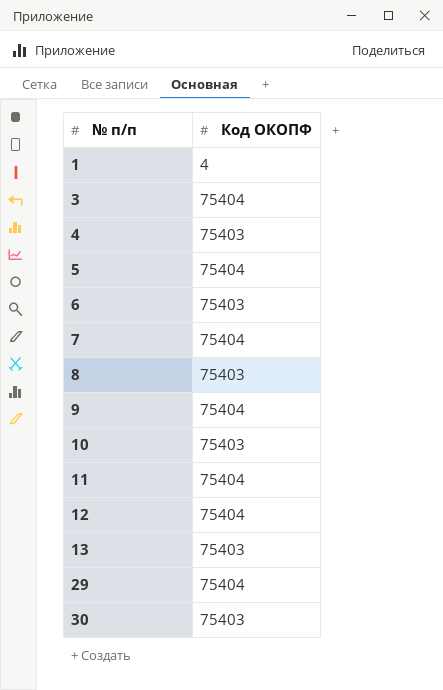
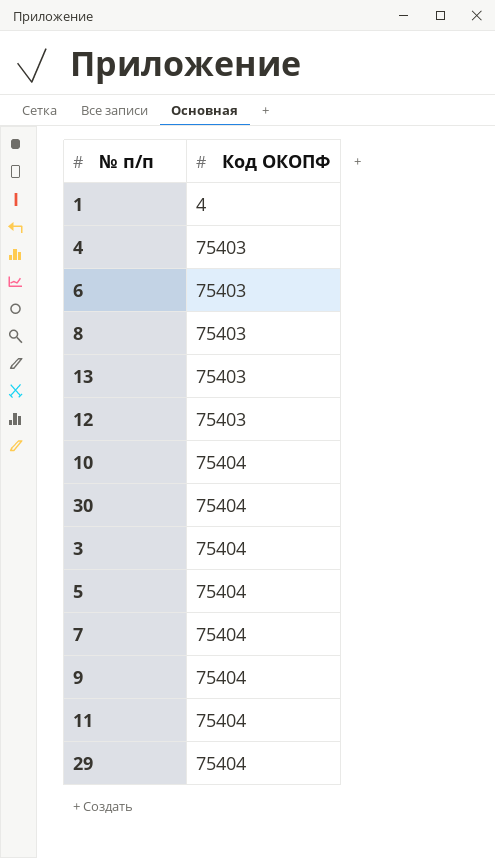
row order: № п/п ascending -> Код ОКОПФ ascending
12 | Код ОКОПФ: 75404 -> 75403
10 | Код ОКОПФ: 75403 -> 75404
30 | Код ОКОПФ: 75403 -> 75404

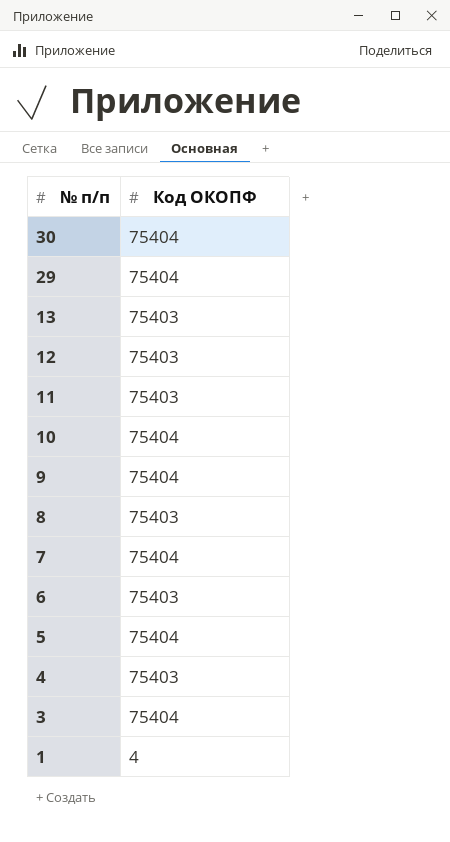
row order: Код ОКОПФ ascending -> № п/п descending
11 | Код ОКОПФ: 75404 -> 75403

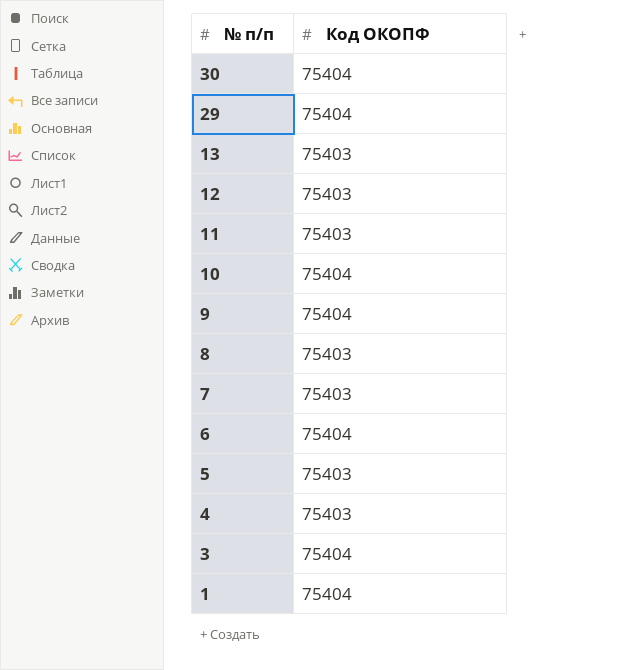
7 | Код ОКОПФ: 75404 -> 75403
6 | Код ОКОПФ: 75403 -> 75404
5 | Код ОКОПФ: 75404 -> 75403
1 | Код ОКОПФ: 4 -> 75404

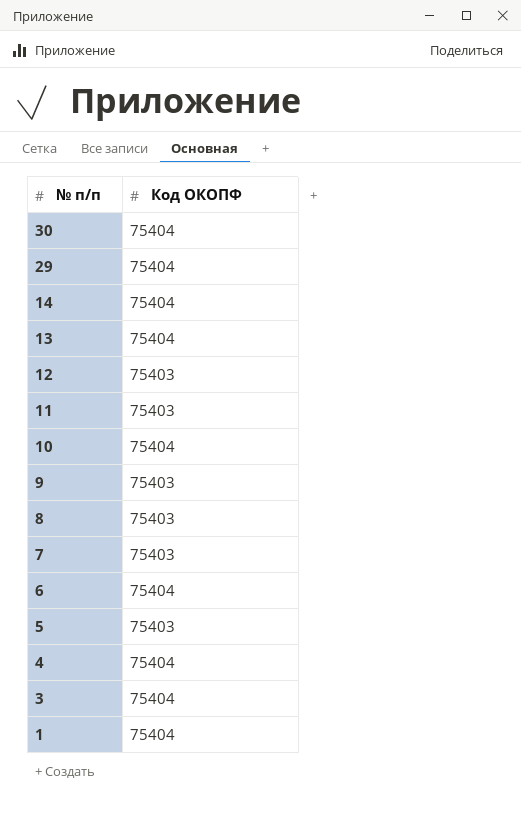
row 14: none -> 75404
13 | Код ОКОПФ: 75403 -> 75404
9 | Код ОКОПФ: 75404 -> 75403
4 | Код ОКОПФ: 75403 -> 75404

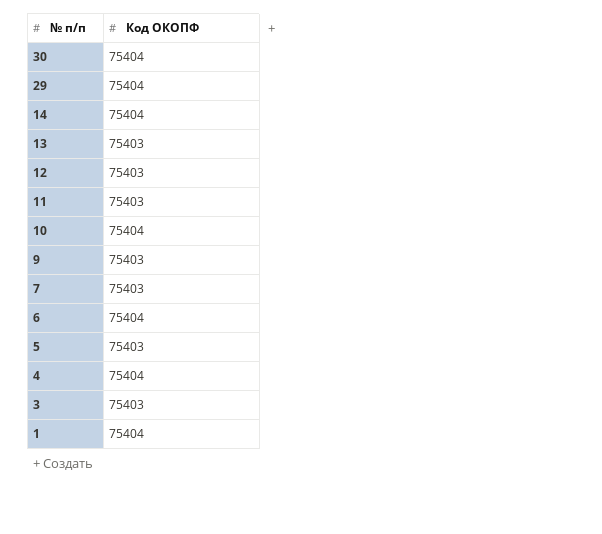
row 8: 75403 -> none
13 | Код ОКОПФ: 75404 -> 75403
3 | Код ОКОПФ: 75404 -> 75403

